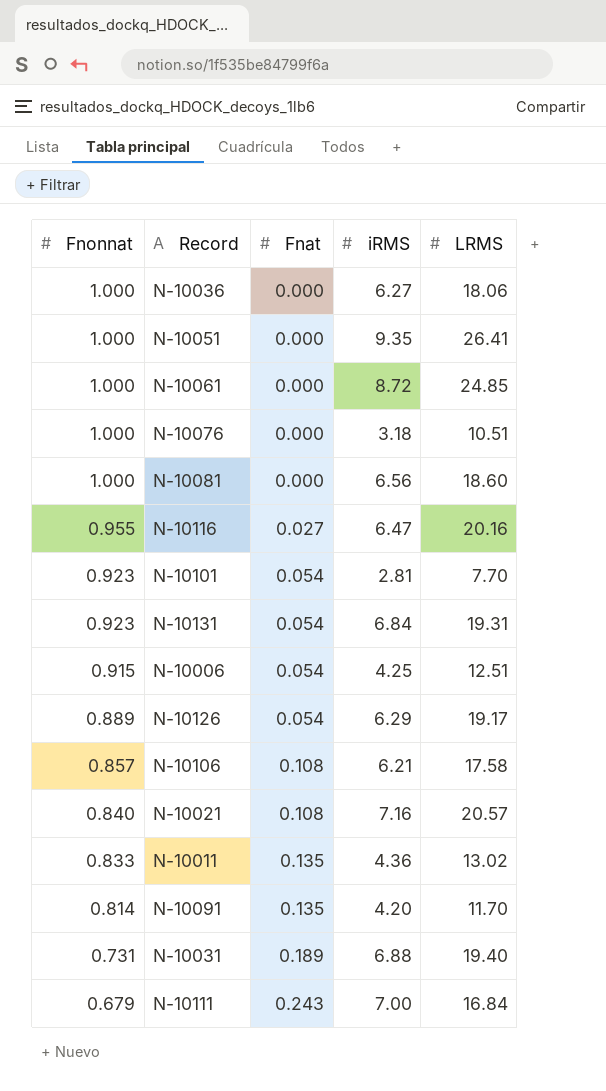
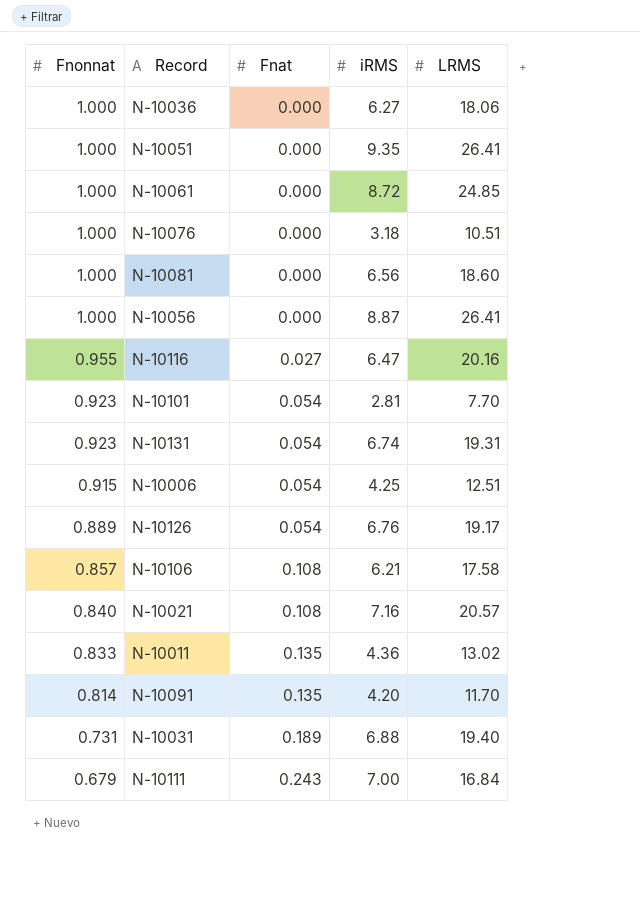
row N-10056: none -> 1.000 | 0.000 | 8.87 | 26.41
N-10131 | iRMS: 6.84 -> 6.74
N-10126 | iRMS: 6.29 -> 6.76

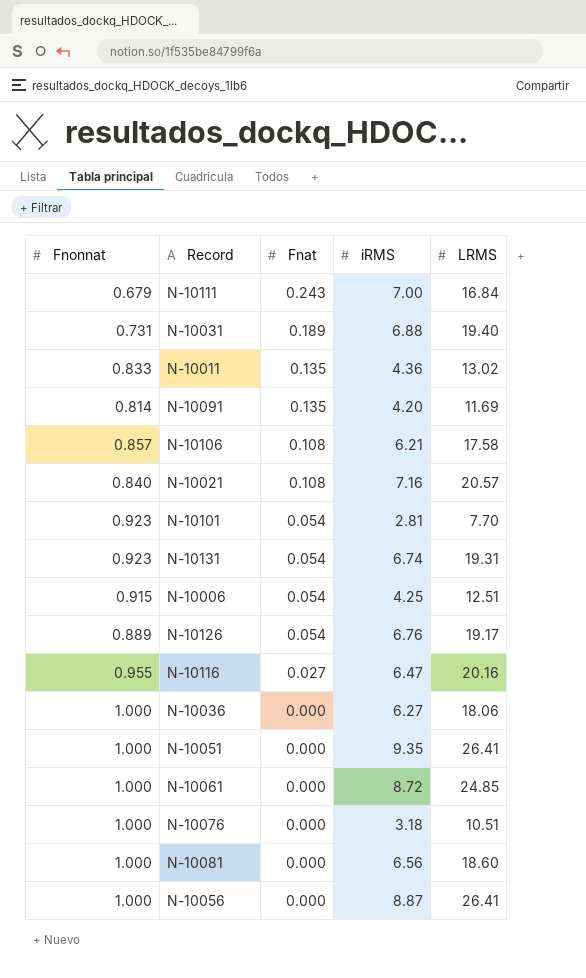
row order: Fnonnat descending -> Fnat descending
N-10091 | LRMS: 11.70 -> 11.69

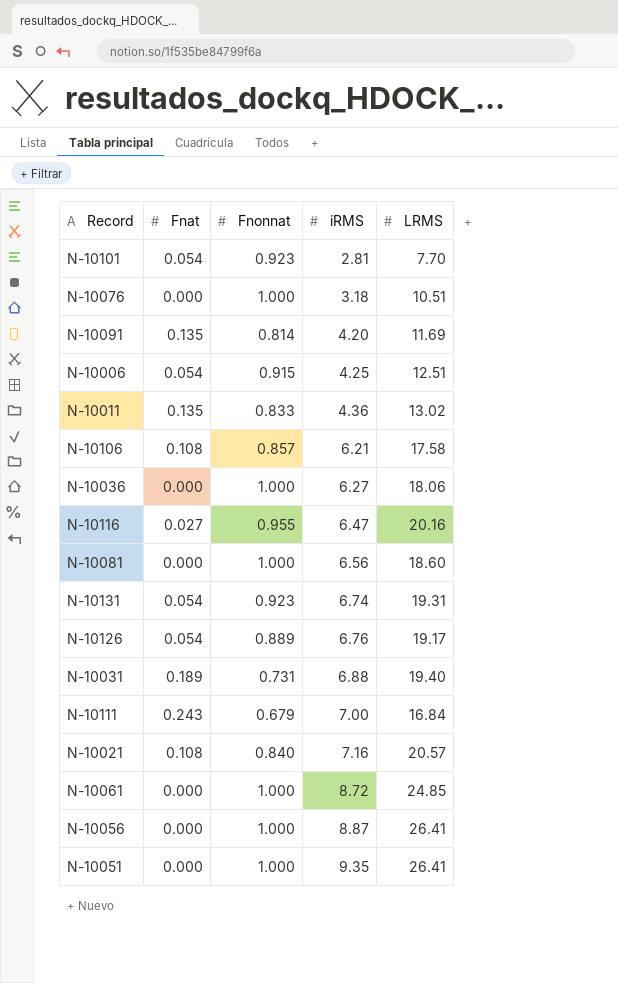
row order: Fnat descending -> iRMS ascending
column Fnonnat | position: 1 -> 3

